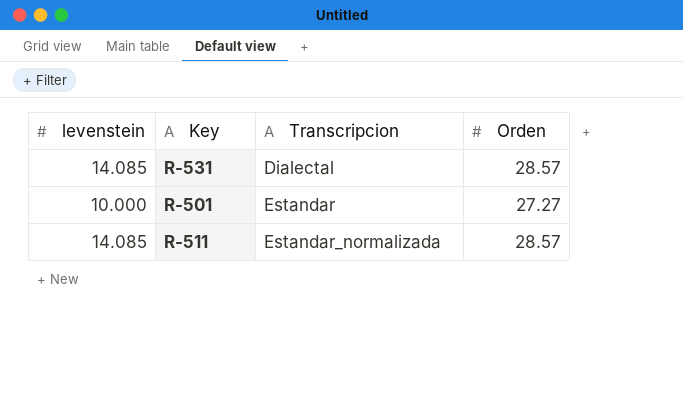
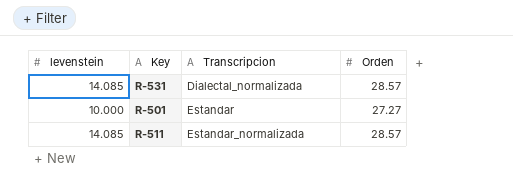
R-531 | Transcripcion: Dialectal -> Dialectal_normalizada

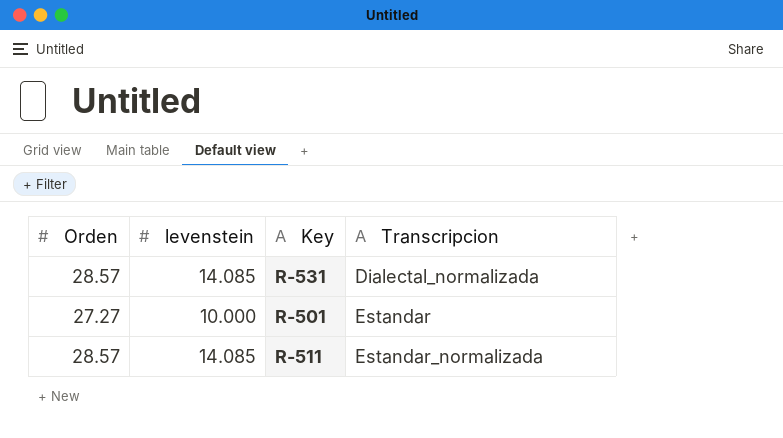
column Orden | position: 4 -> 1

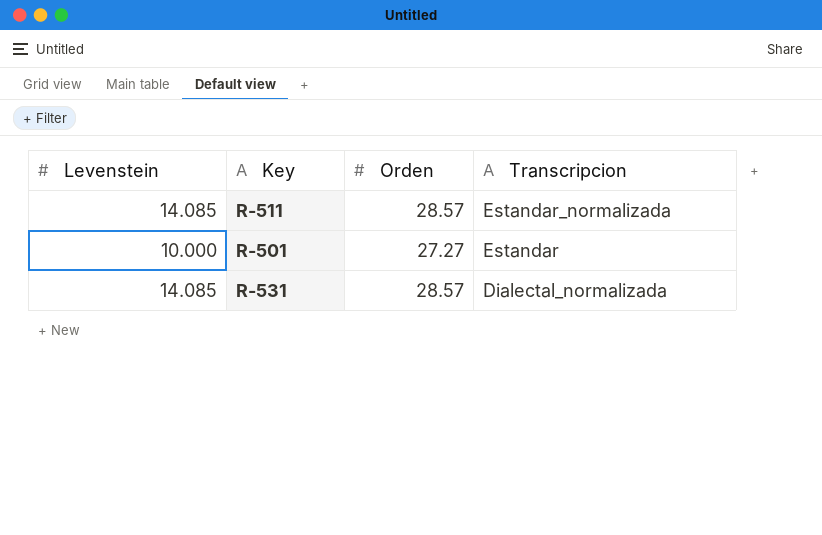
row order: Transcripcion ascending -> Transcripcion descending
column name: levenstein -> Levenstein
column Orden | position: 1 -> 3

